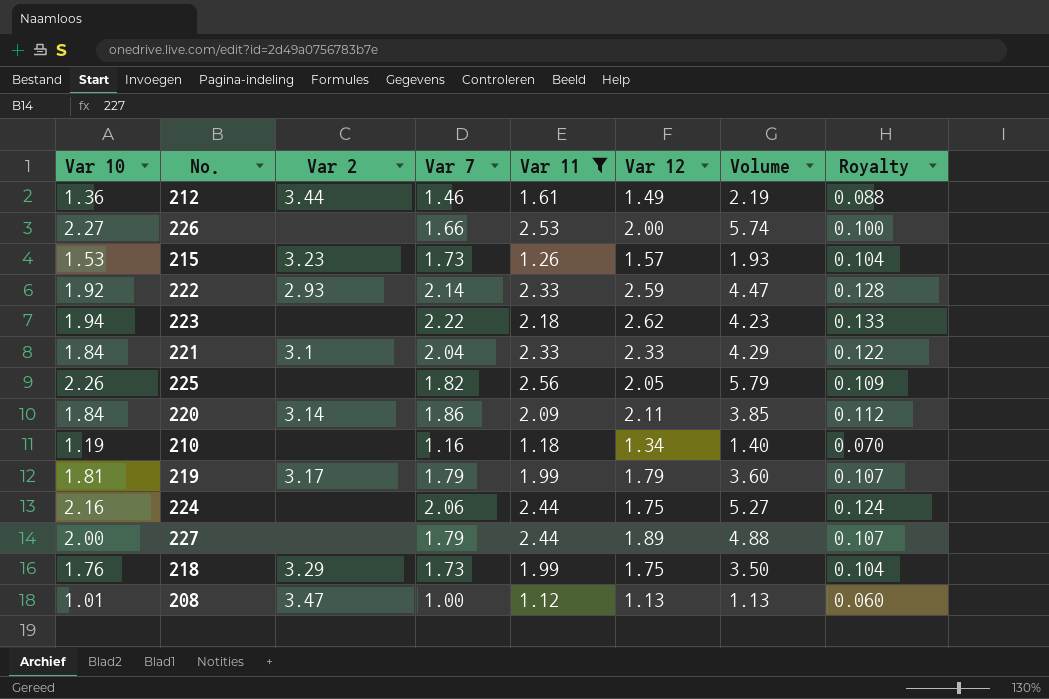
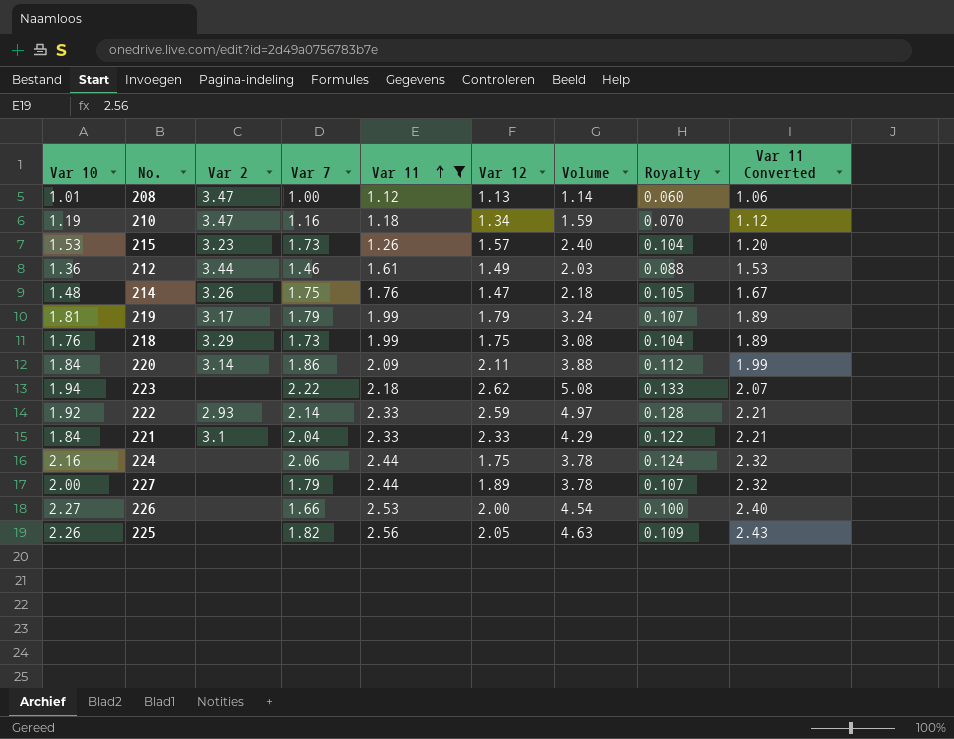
row order: none -> Var 11 ascending
column Volume | formula: [Var 10] * [Var 11] -> [Var 10] * [Var 12]
column Var 11 Converted | formula: none -> [Var 11] * 0.95
210 | Var 2: none -> 3.47
row 214: none -> 1.48 | 3.26 | 1.75 | 1.76 | 1.47 | 2.18 | 0.105 | 1.67

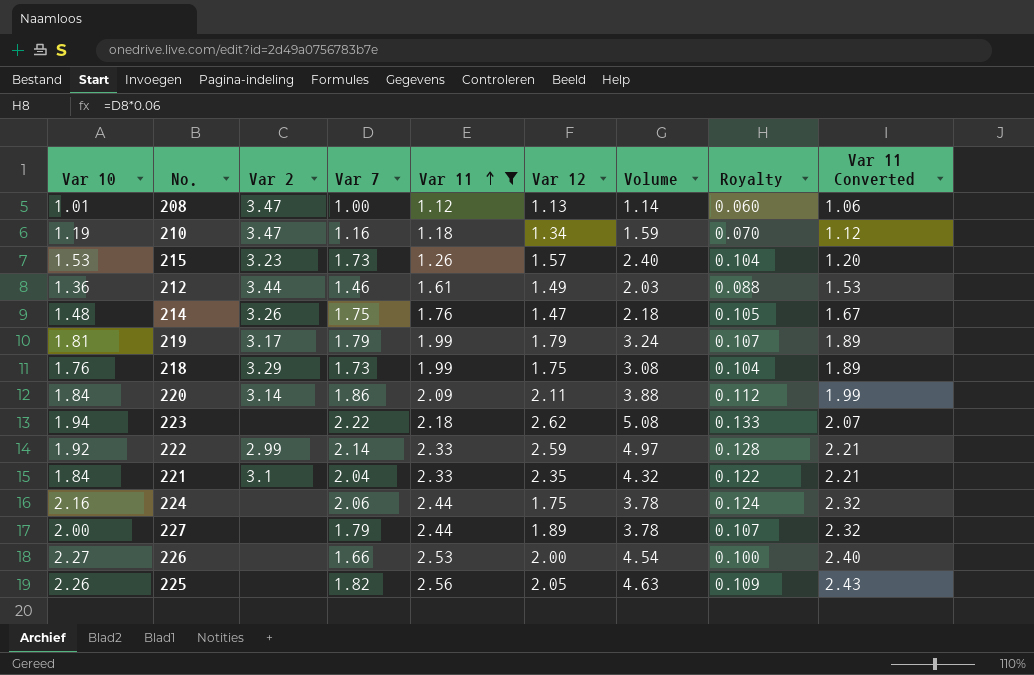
222 | Var 2: 2.93 -> 2.99
221 | Var 12: 2.33 -> 2.35
221 | Volume: 4.29 -> 4.32

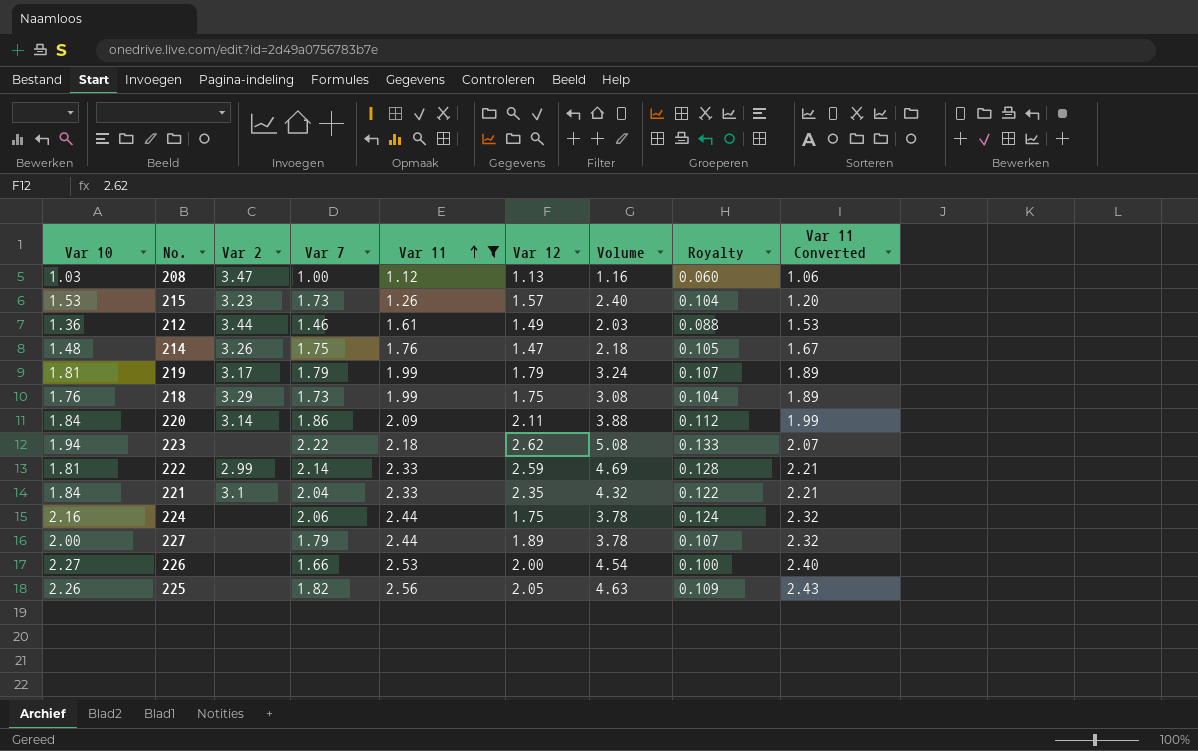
row 210: 1.19 | 3.47 | 1.16 | 1.18 | 1.34 | 1.59 | 0.070 | 1.12 -> none
208 | Var 10: 1.01 -> 1.03
208 | Volume: 1.14 -> 1.16
222 | Var 10: 1.92 -> 1.81
222 | Volume: 4.97 -> 4.69

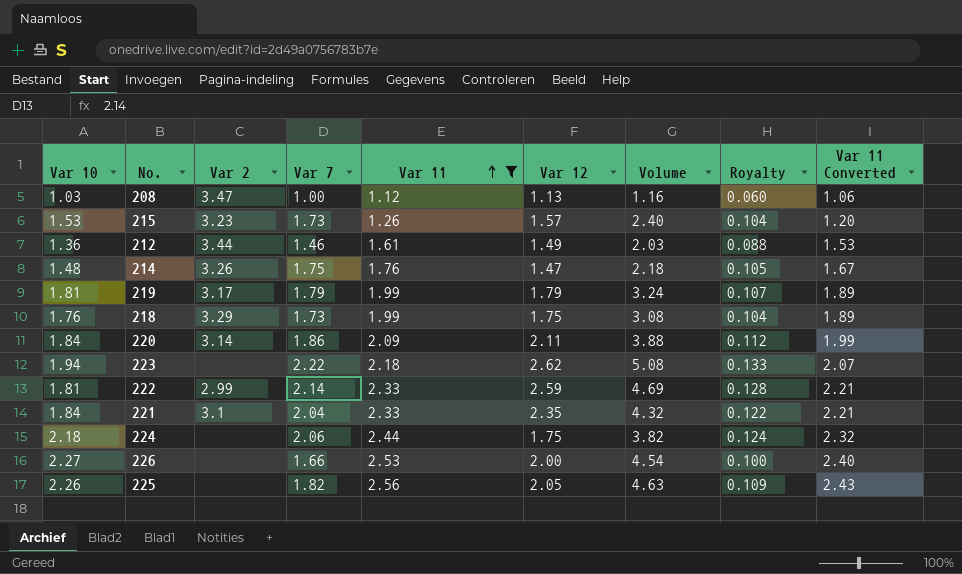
row 227: 2.00 | none | 1.79 | 2.44 | 1.89 | 3.78 | 0.107 | 2.32 -> none
224 | Var 10: 2.16 -> 2.18
224 | Volume: 3.78 -> 3.82

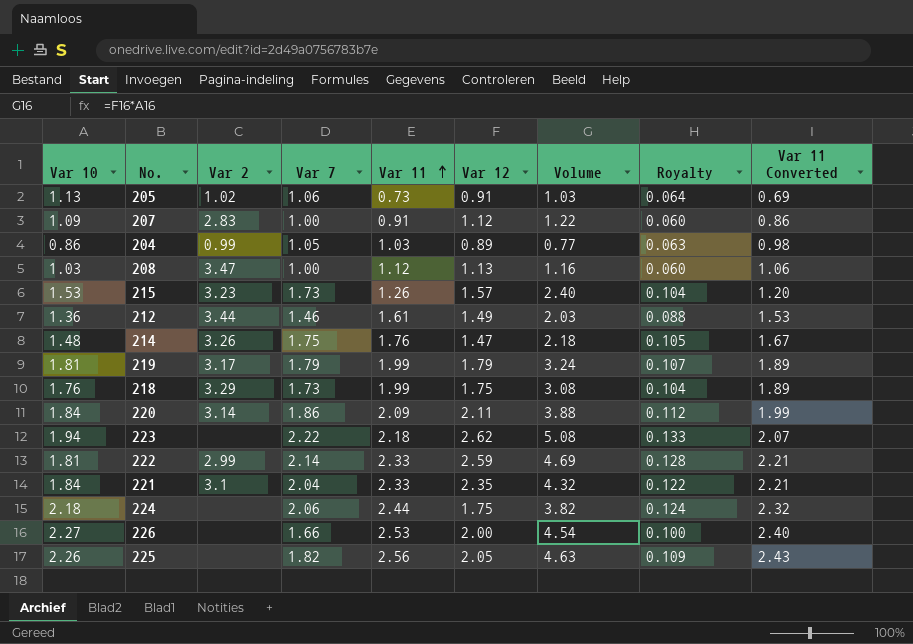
filter: Var 11 >= 1.12 -> none

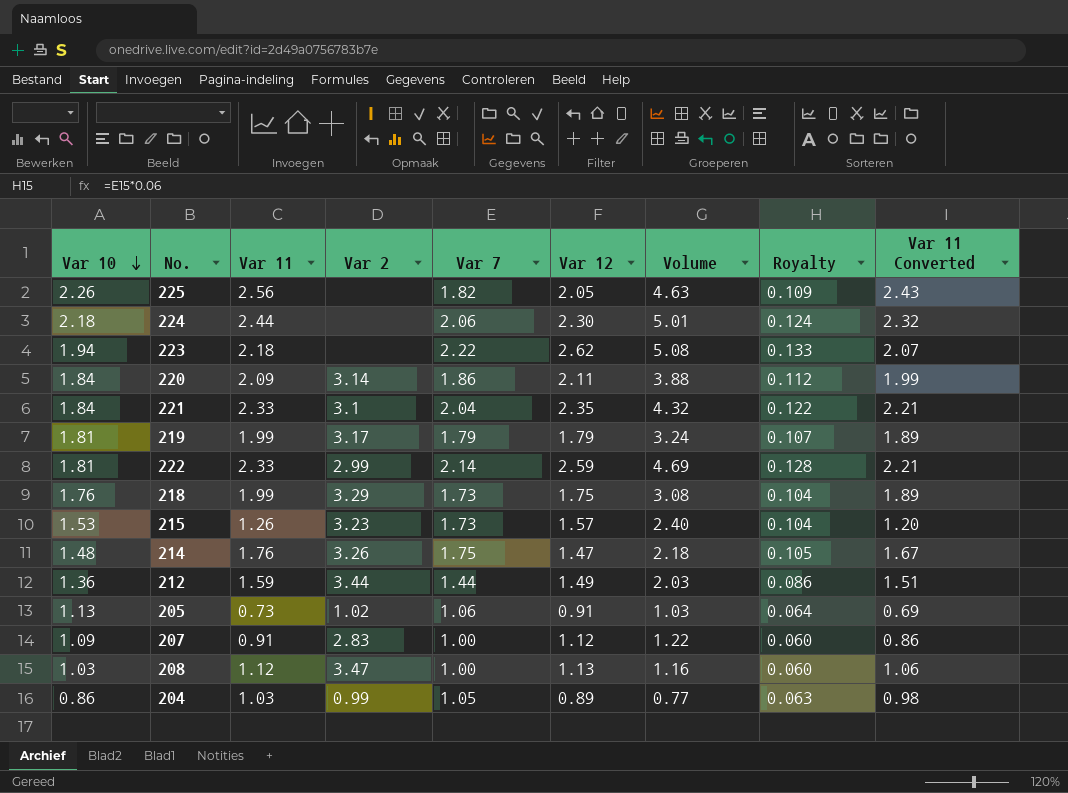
row order: Var 11 ascending -> Var 10 descending
column Var 11 | position: 5 -> 3
row 226: 2.27 | none | 1.66 | 2.53 | 2.00 | 4.54 | 0.100 | 2.40 -> none
224 | Var 12: 1.75 -> 2.30
224 | Volume: 3.82 -> 5.01
212 | Var 11: 1.61 -> 1.59
212 | Var 7: 1.46 -> 1.44
212 | Royalty: 0.088 -> 0.086
212 | Var 11 Converted: 1.53 -> 1.51

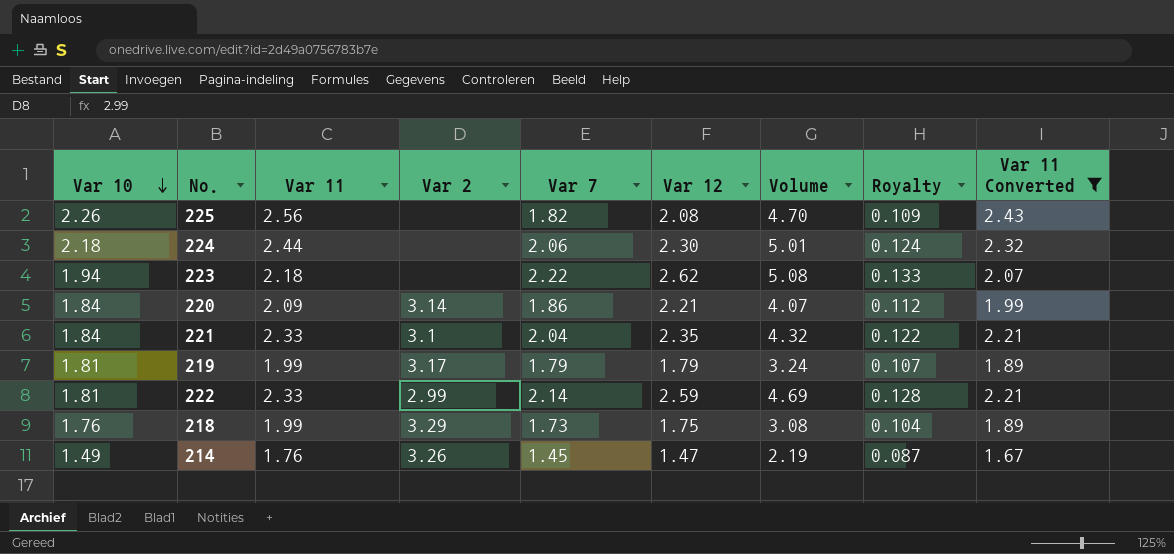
filter: none -> Var 11 Converted >= 1.67
225 | Var 12: 2.05 -> 2.08
225 | Volume: 4.63 -> 4.70
220 | Var 12: 2.11 -> 2.21
220 | Volume: 3.88 -> 4.07
214 | Var 10: 1.48 -> 1.49
214 | Var 7: 1.75 -> 1.45
214 | Volume: 2.18 -> 2.19
214 | Royalty: 0.105 -> 0.087

